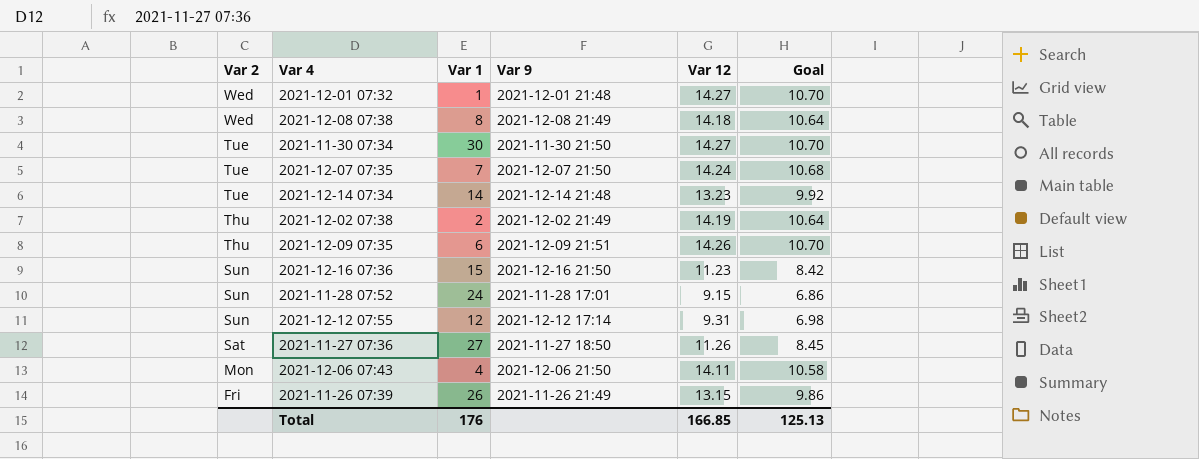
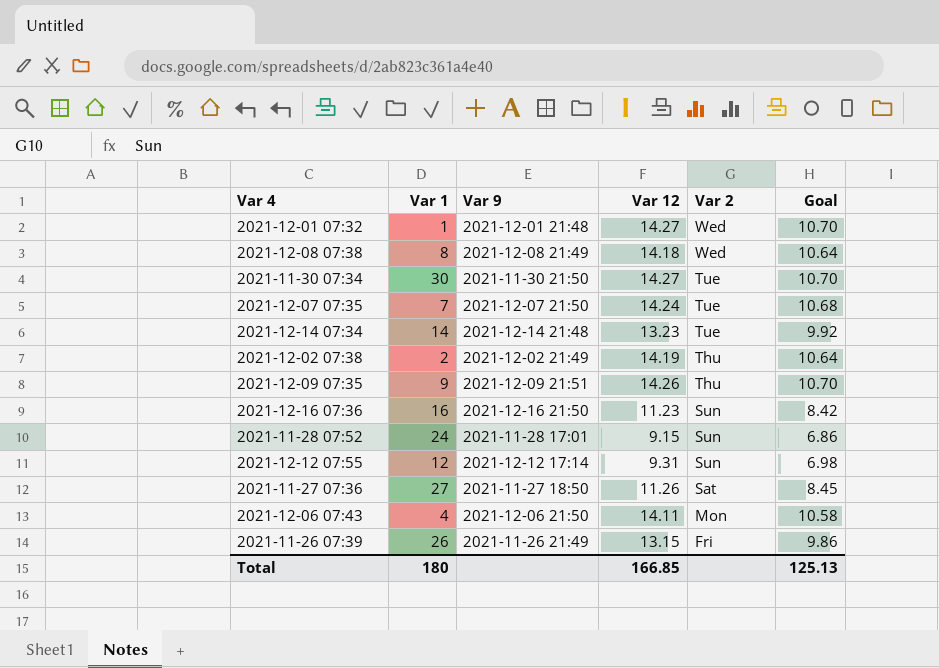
column Var 2 | position: 1 -> 5
2021-12-09 07:35 | Var 1: 6 -> 9
2021-12-16 07:36 | Var 1: 15 -> 16
Total | Var 1: 176 -> 180

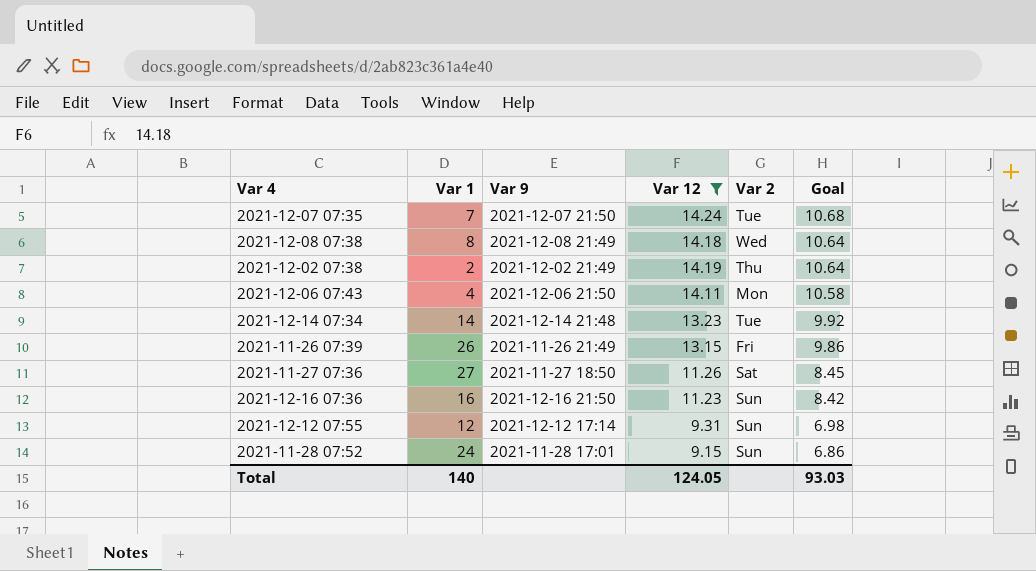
filter: none -> Var 12 <= 14.24
row order: Var 2 descending -> Goal descending
Total | Var 1: 180 -> 140
Total | Var 12: 166.85 -> 124.05
Total | Goal: 125.13 -> 93.03

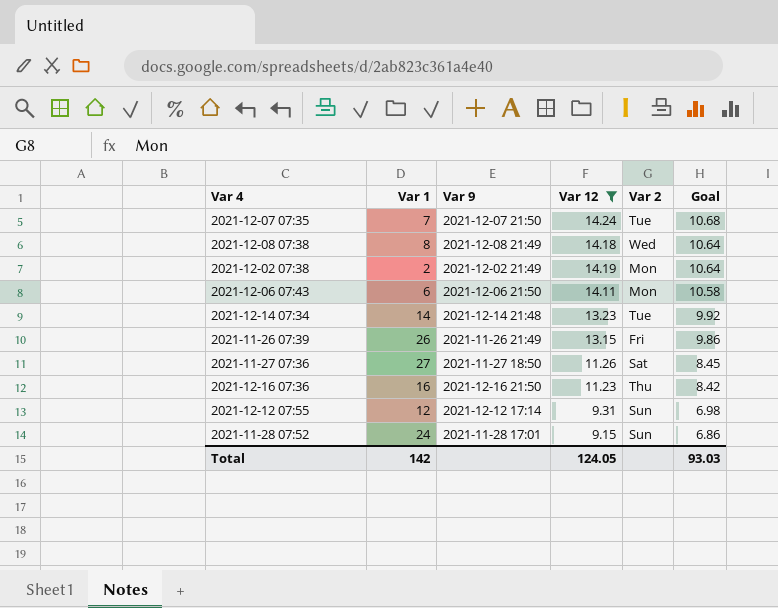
2021-12-02 07:38 | Var 2: Thu -> Mon
2021-12-06 07:43 | Var 1: 4 -> 6
2021-12-16 07:36 | Var 2: Sun -> Thu
Total | Var 1: 140 -> 142

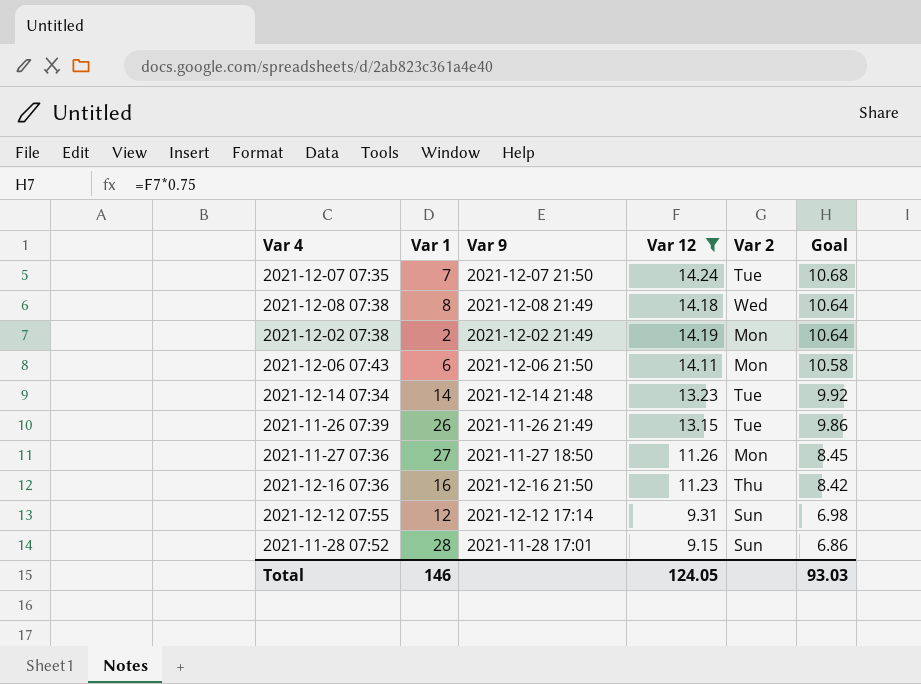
2021-11-26 07:39 | Var 2: Fri -> Tue
2021-11-27 07:36 | Var 2: Sat -> Mon
2021-11-28 07:52 | Var 1: 24 -> 28
Total | Var 1: 142 -> 146

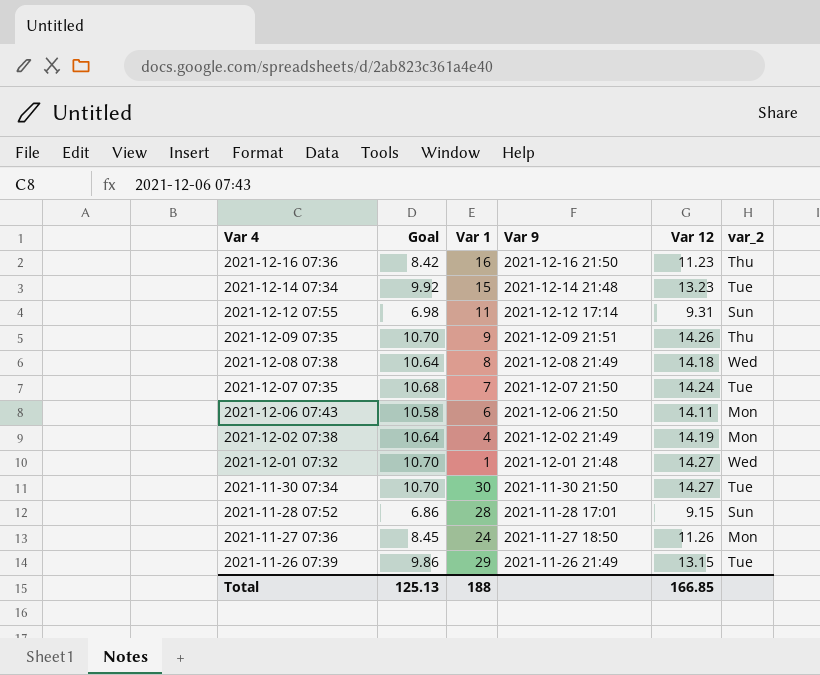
filter: Var 12 <= 14.24 -> none
row order: Goal descending -> Var 4 descending
column Goal | position: 6 -> 2
column name: Var 2 -> var_2
2021-12-14 07:34 | Var 1: 14 -> 15
2021-12-12 07:55 | Var 1: 12 -> 11
2021-12-02 07:38 | Var 1: 2 -> 4
2021-11-27 07:36 | Var 1: 27 -> 24
2021-11-26 07:39 | Var 1: 26 -> 29
Total | Goal: 93.03 -> 125.13
Total | Var 1: 146 -> 188
Total | Var 12: 124.05 -> 166.85

